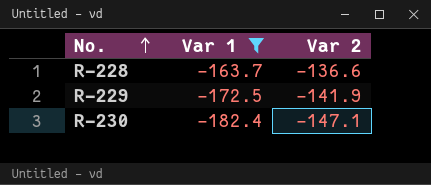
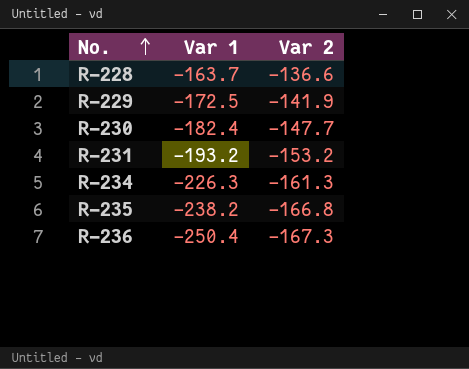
filter: Var 1 >= -182.4 -> none
R-230 | Var 2: -147.1 -> -147.7

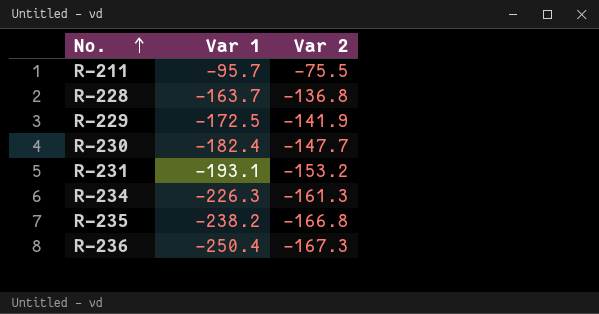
row R-211: none -> -95.7 | -75.5
R-228 | Var 2: -136.6 -> -136.8
R-231 | Var 1: -193.2 -> -193.1

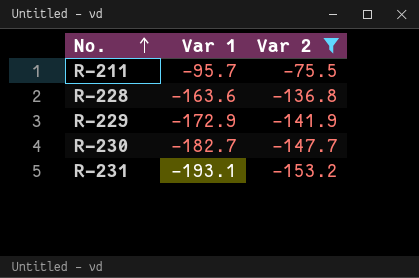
filter: none -> Var 2 >= -153.2
R-228 | Var 1: -163.7 -> -163.6
R-229 | Var 1: -172.5 -> -172.9
R-230 | Var 1: -182.4 -> -182.7

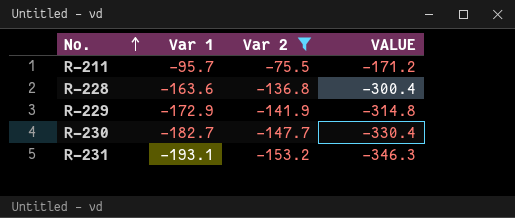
column VALUE | formula: none -> [Var 1] + [Var 2]

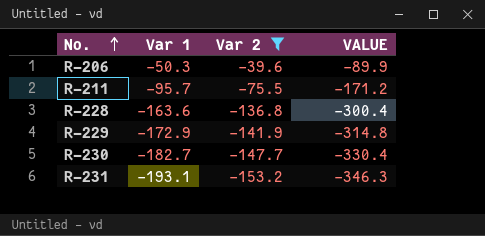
row R-206: none -> -50.3 | -39.6 | -89.9

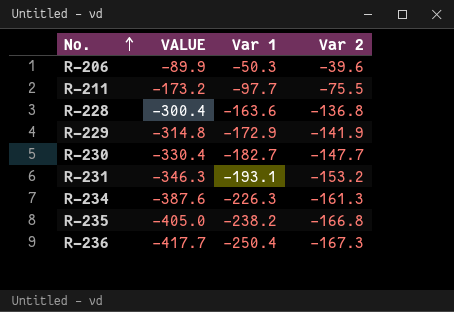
filter: Var 2 >= -153.2 -> none
column VALUE | position: 4 -> 2
R-211 | VALUE: -171.2 -> -173.2
R-211 | Var 1: -95.7 -> -97.7

